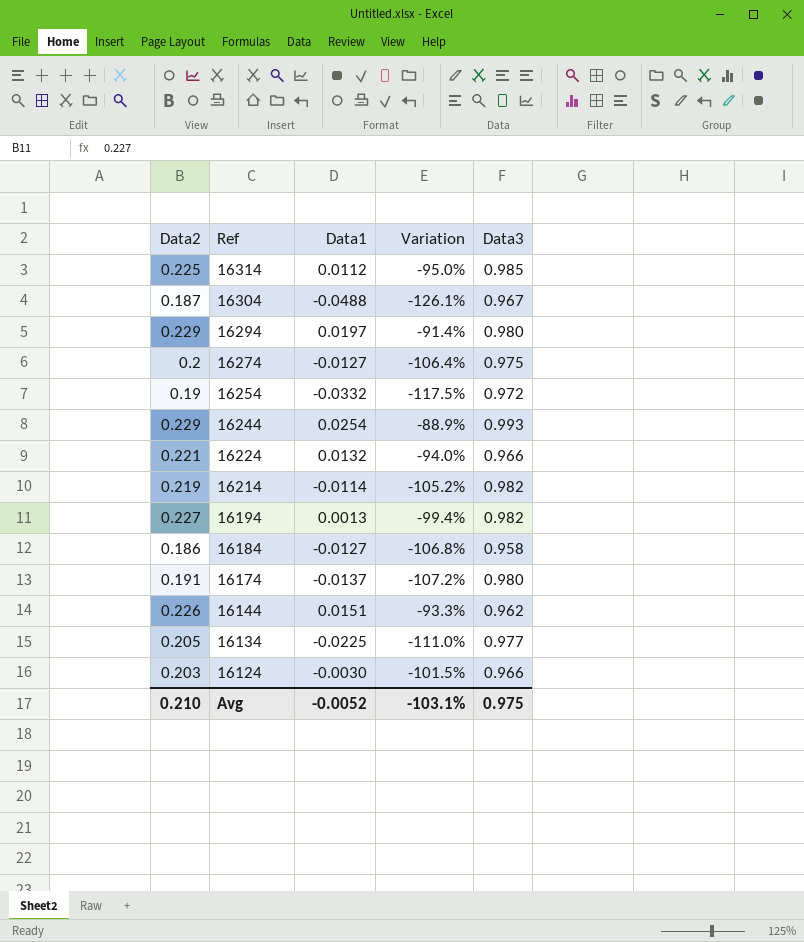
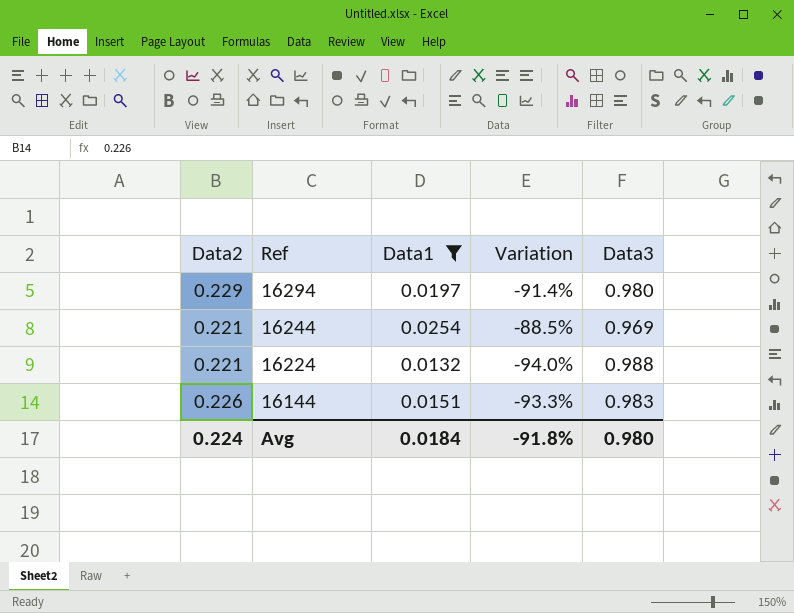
filter: none -> Data1 >= 0.0132
16244 | Data2: 0.229 -> 0.221
16244 | Variation: -88.9% -> -88.5%
16244 | Data3: 0.993 -> 0.969
16224 | Data3: 0.966 -> 0.988
16144 | Data3: 0.962 -> 0.983
Avg | Data2: 0.210 -> 0.224
Avg | Data1: -0.0052 -> 0.0184
Avg | Variation: -103.1% -> -91.8%
Avg | Data3: 0.975 -> 0.980

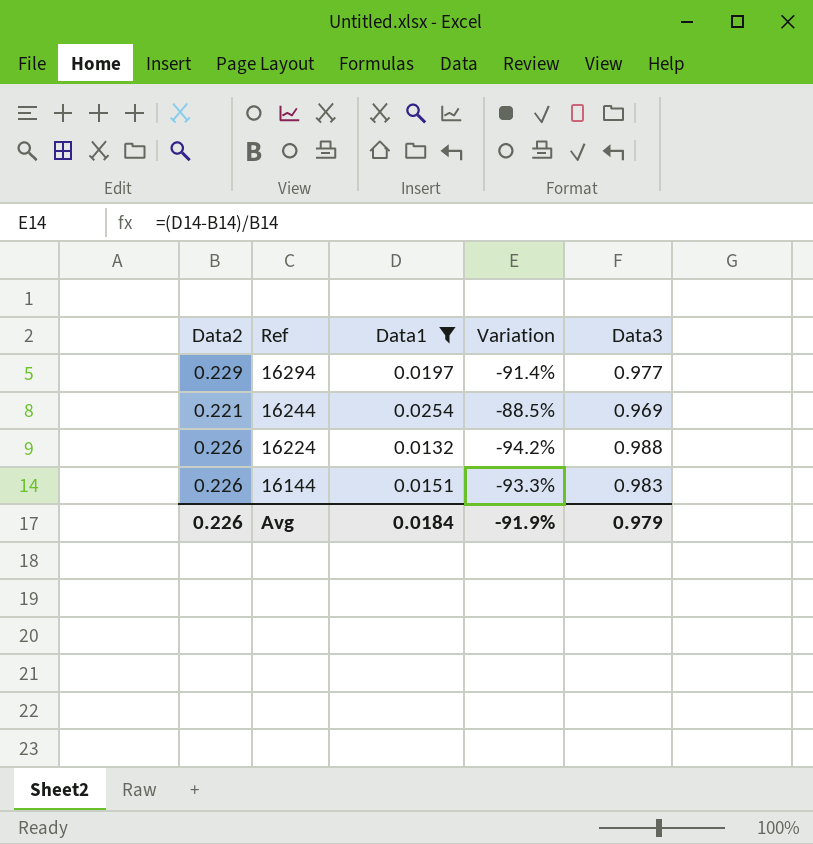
16294 | Data3: 0.980 -> 0.977
16224 | Data2: 0.221 -> 0.226
16224 | Variation: -94.0% -> -94.2%
Avg | Data2: 0.224 -> 0.226
Avg | Variation: -91.8% -> -91.9%
Avg | Data3: 0.980 -> 0.979

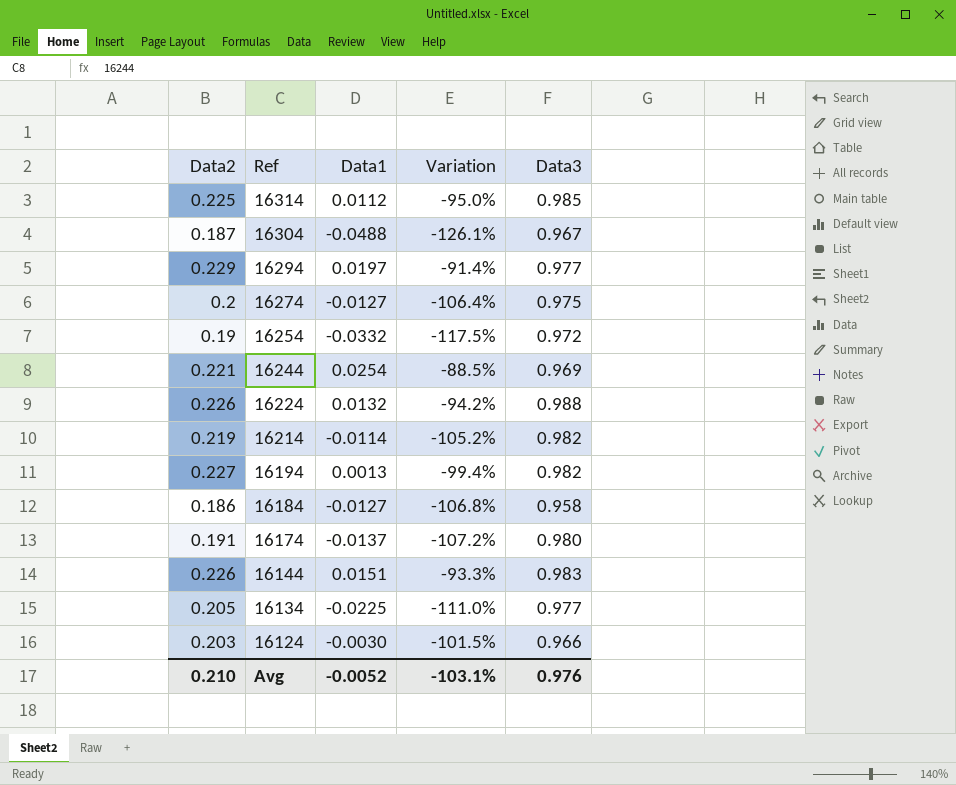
filter: Data1 >= 0.0132 -> none
Avg | Data2: 0.226 -> 0.210
Avg | Data1: 0.0184 -> -0.0052
Avg | Variation: -91.9% -> -103.1%
Avg | Data3: 0.979 -> 0.976

